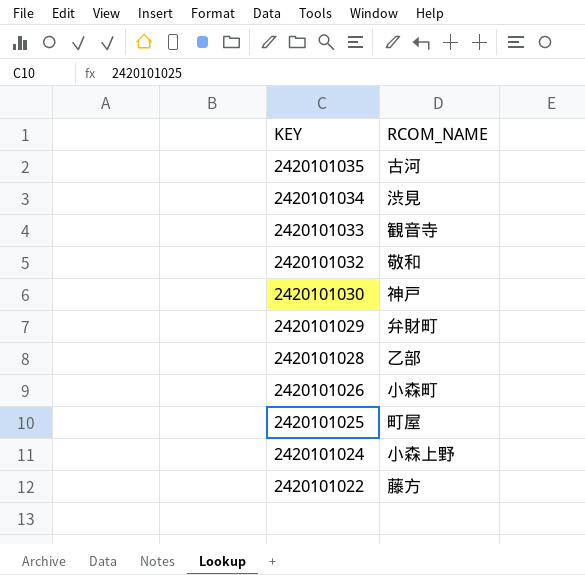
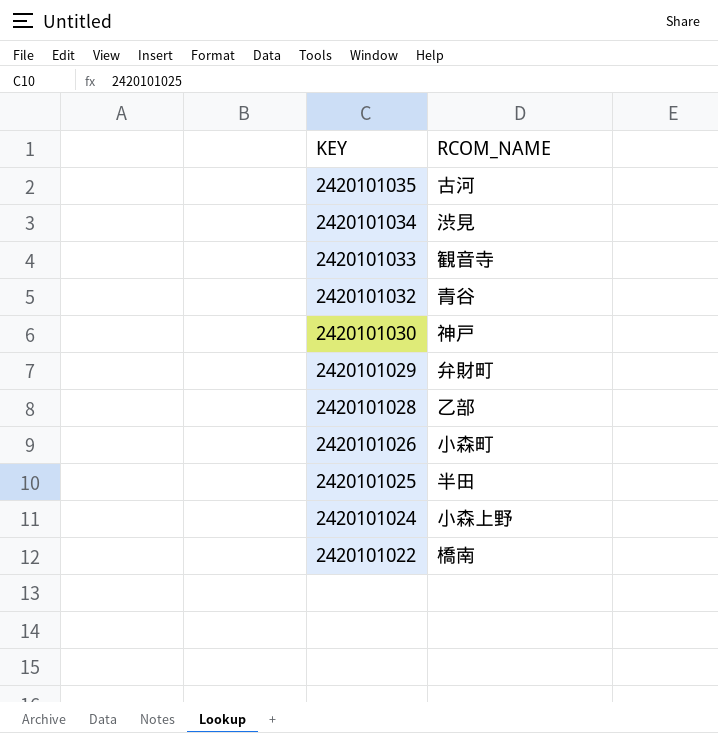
2420101032 | RCOM_NAME: 敬和 -> 青谷
2420101025 | RCOM_NAME: 町屋 -> 半田
2420101022 | RCOM_NAME: 藤方 -> 橋南

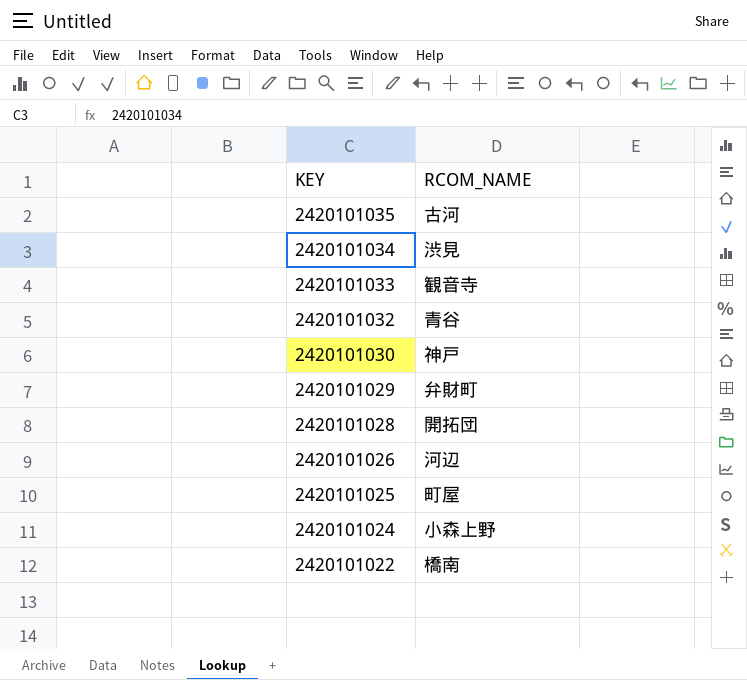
2420101028 | RCOM_NAME: 乙部 -> 開拓団
2420101026 | RCOM_NAME: 小森町 -> 河辺
2420101025 | RCOM_NAME: 半田 -> 町屋

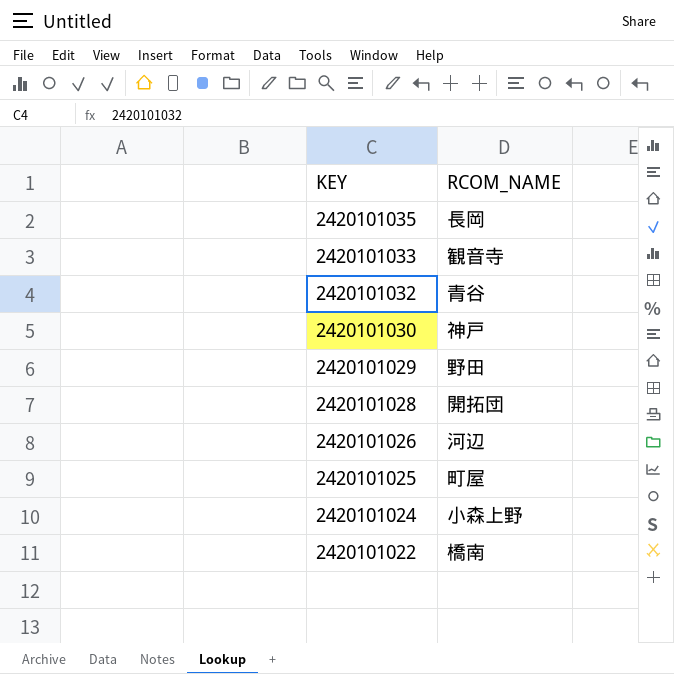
row 2420101034: 渋見 -> none
2420101035 | RCOM_NAME: 古河 -> 長岡
2420101029 | RCOM_NAME: 弁財町 -> 野田

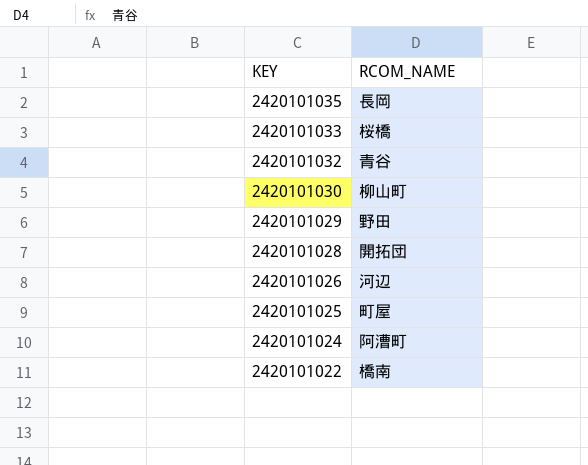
2420101033 | RCOM_NAME: 観音寺 -> 桜橋
2420101030 | RCOM_NAME: 神戸 -> 柳山町
2420101024 | RCOM_NAME: 小森上野 -> 阿漕町

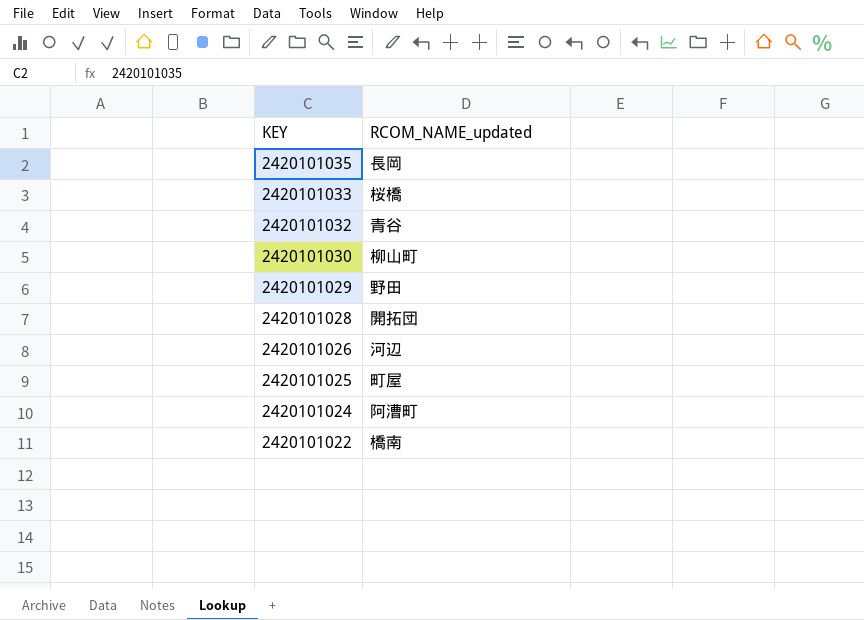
column name: RCOM_NAME -> RCOM_NAME_updated

